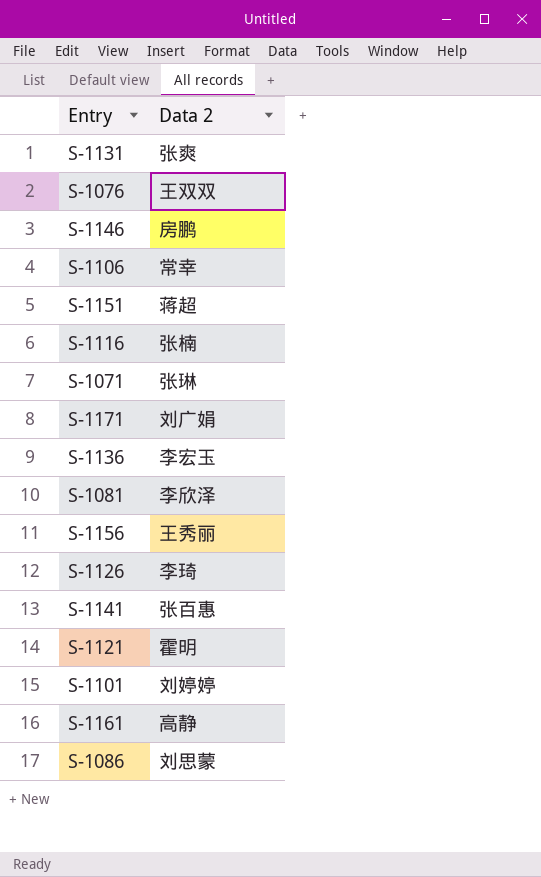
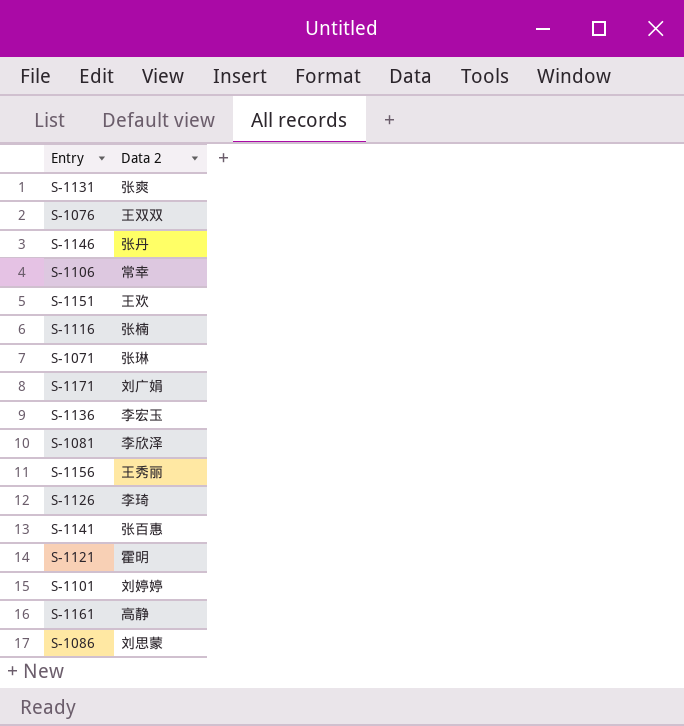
S-1146 | Data 2: 房鹏 -> 张丹
S-1151 | Data 2: 蒋超 -> 王欢

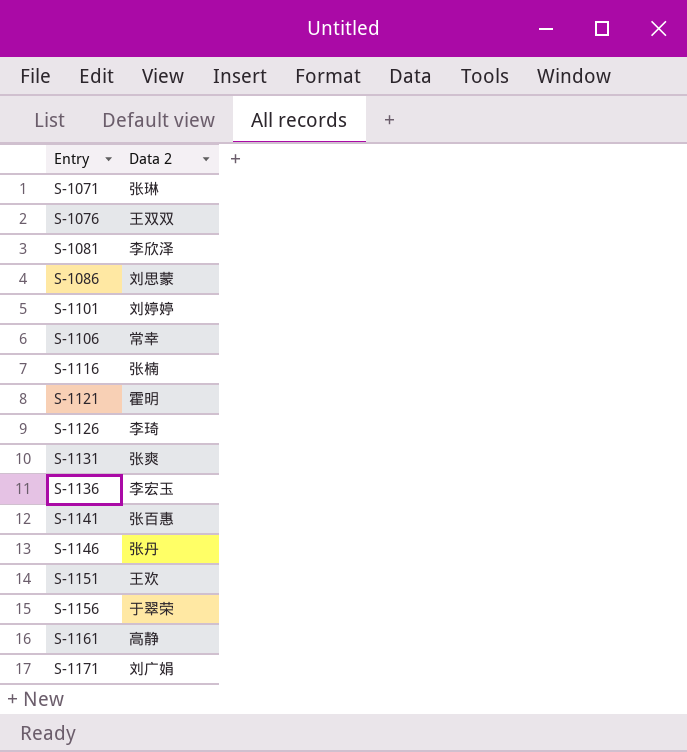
row order: none -> Entry ascending
S-1156 | Data 2: 王秀丽 -> 于翠荣

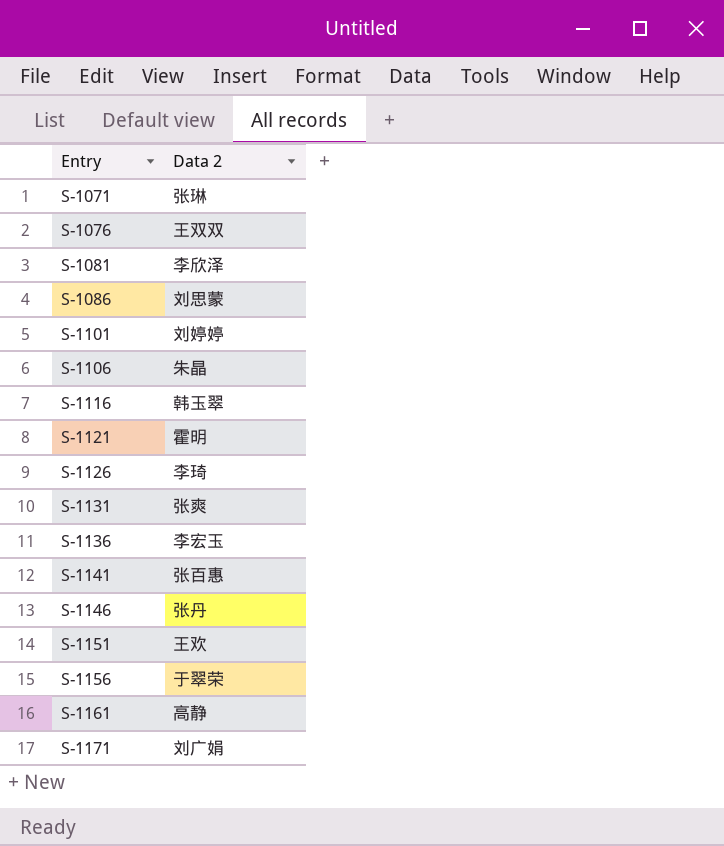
S-1106 | Data 2: 常幸 -> 朱晶
S-1116 | Data 2: 张楠 -> 韩玉翠

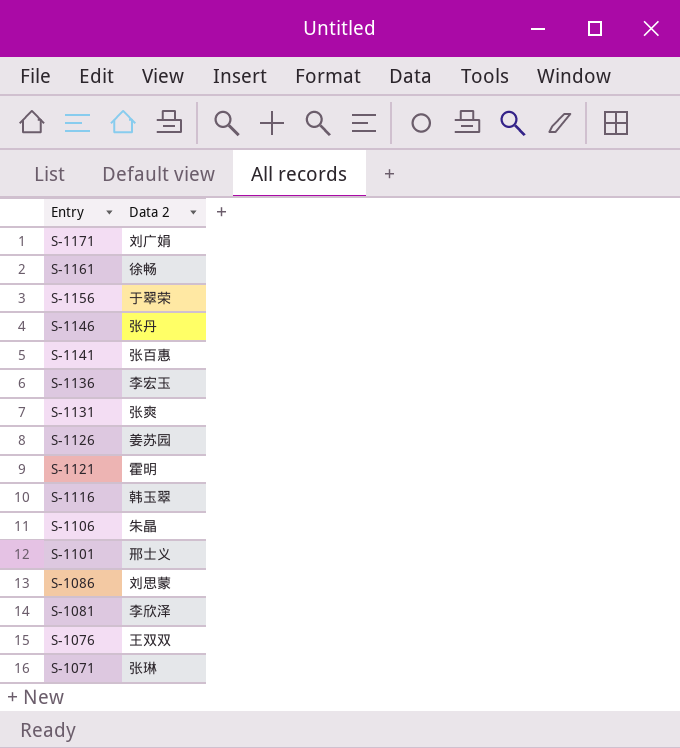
row order: Entry ascending -> Entry descending
row S-1151: 王欢 -> none
S-1161 | Data 2: 高静 -> 徐畅
S-1126 | Data 2: 李琦 -> 姜苏园
S-1101 | Data 2: 刘婷婷 -> 邢士义

